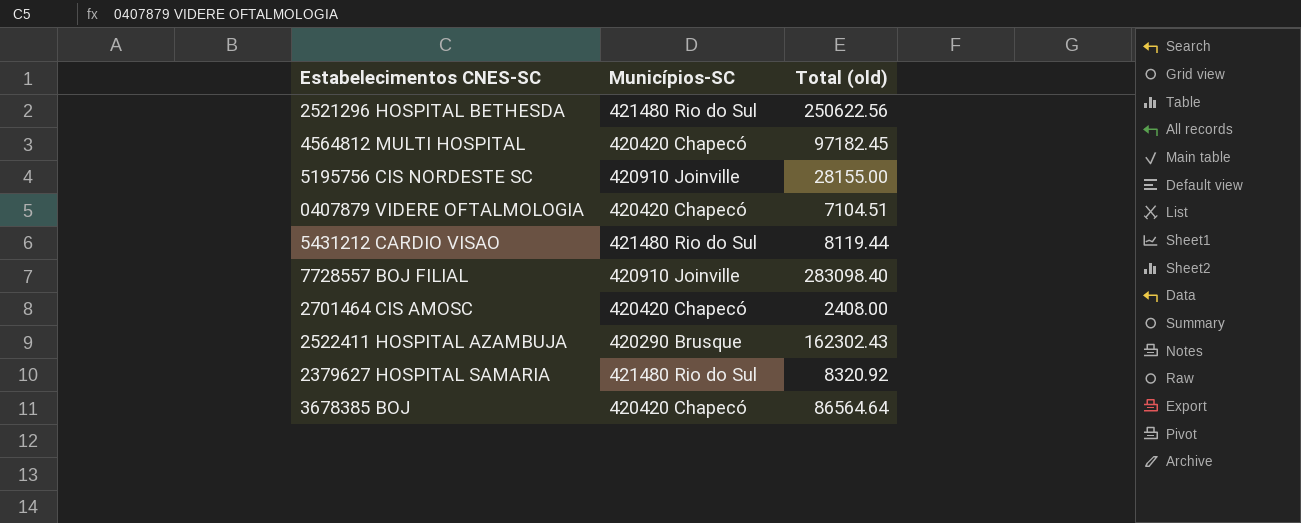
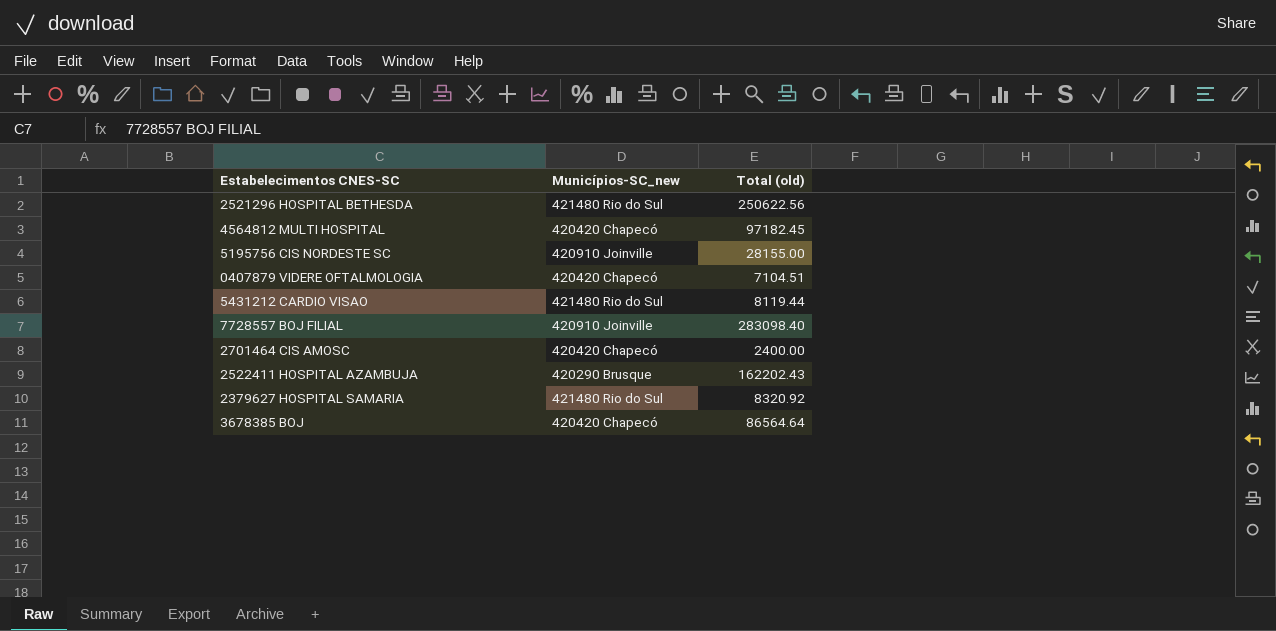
column name: Municípios-SC -> Municípios-SC_new
2701464 CIS AMOSC | Total (old): 2408.00 -> 2400.00
2522411 HOSPITAL AZAMBUJA | Total (old): 162302.43 -> 162202.43

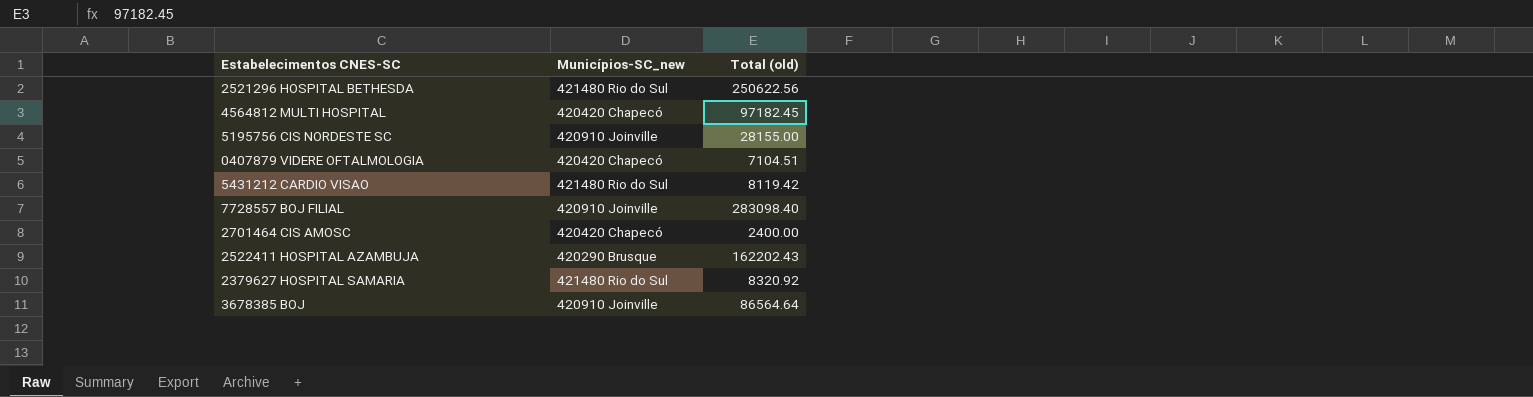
5431212 CARDIO VISAO | Total (old): 8119.44 -> 8119.42
3678385 BOJ | Municípios-SC_new: 420420 Chapecó -> 420910 Joinville

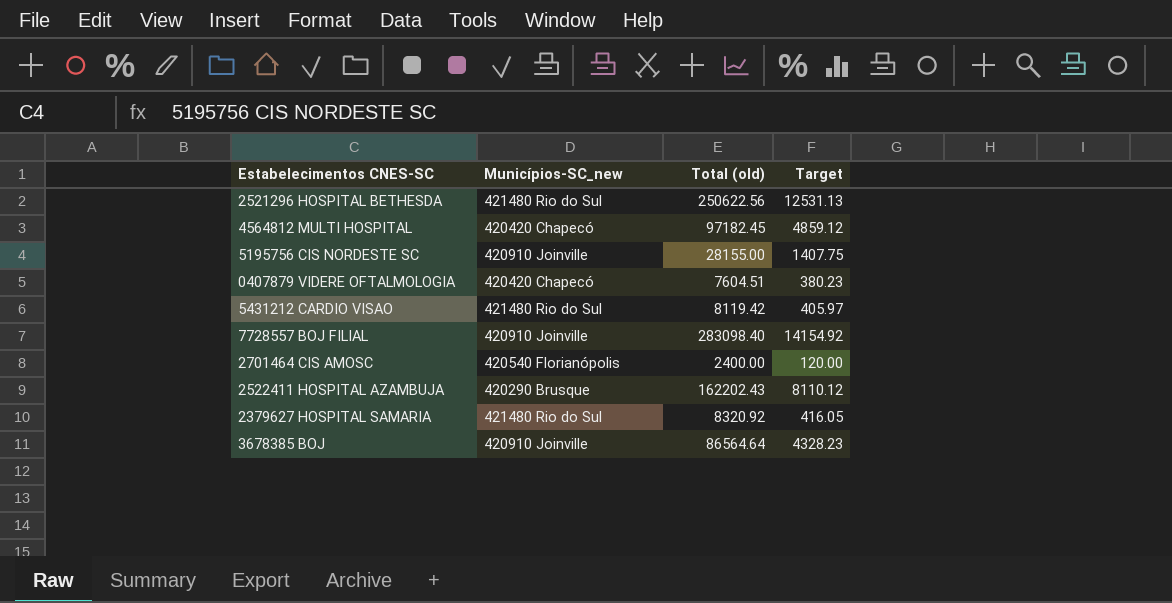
column Target | formula: none -> [Total (old)] * 0.05
0407879 VIDERE OFTALMOLOGIA | Total (old): 7104.51 -> 7604.51
2701464 CIS AMOSC | Municípios-SC_new: 420420 Chapecó -> 420540 Florianópolis

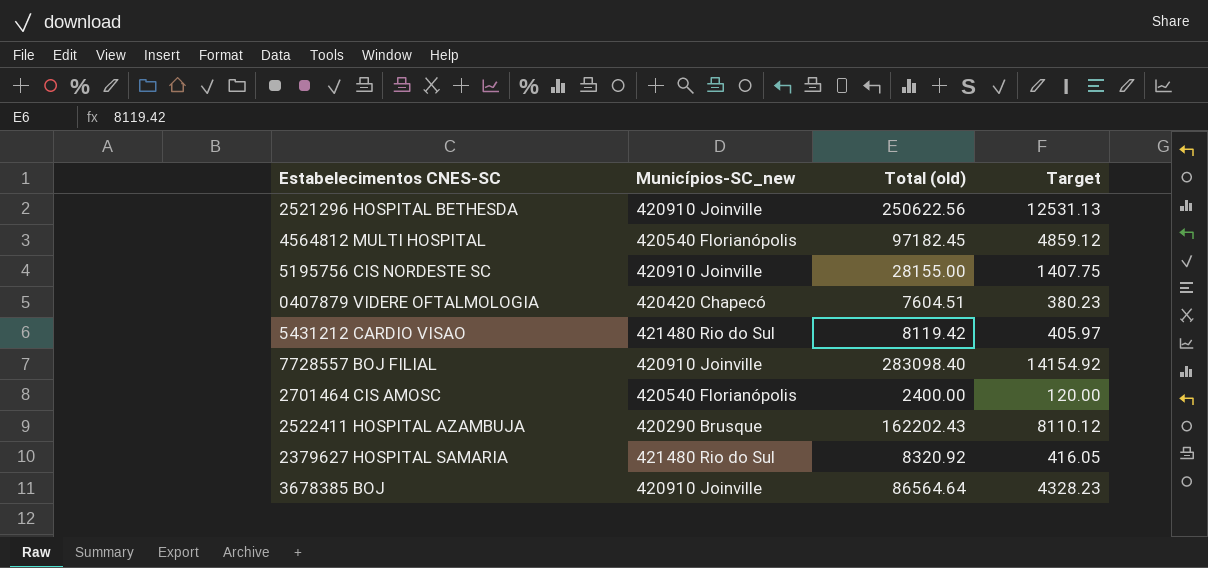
2521296 HOSPITAL BETHESDA | Municípios-SC_new: 421480 Rio do Sul -> 420910 Joinville
4564812 MULTI HOSPITAL | Municípios-SC_new: 420420 Chapecó -> 420540 Florianópolis

